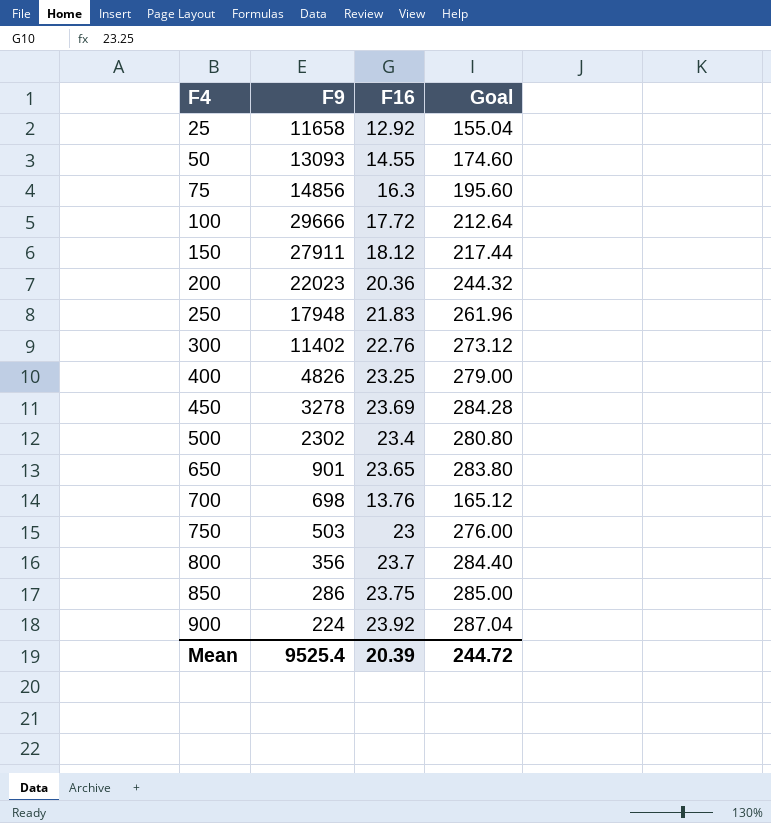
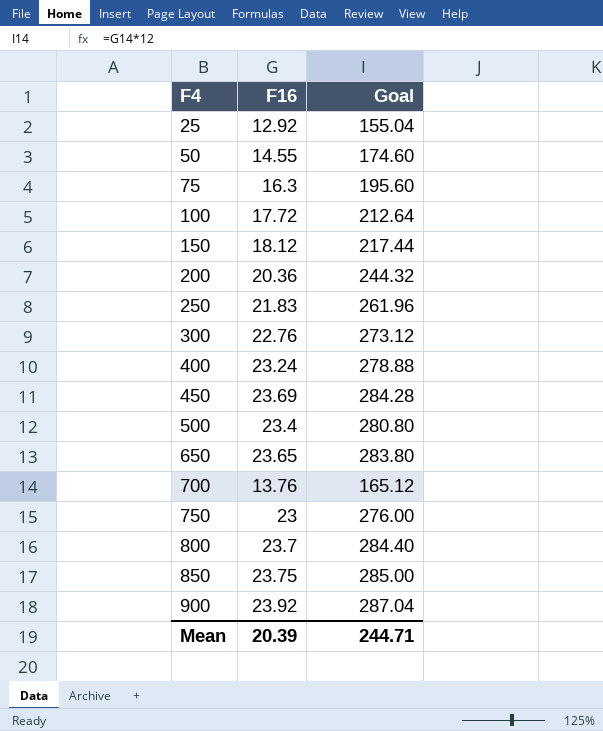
column F9 | position: 2 -> none
400 | F16: 23.25 -> 23.24
400 | Goal: 279.00 -> 278.88
Mean | Goal: 244.72 -> 244.71

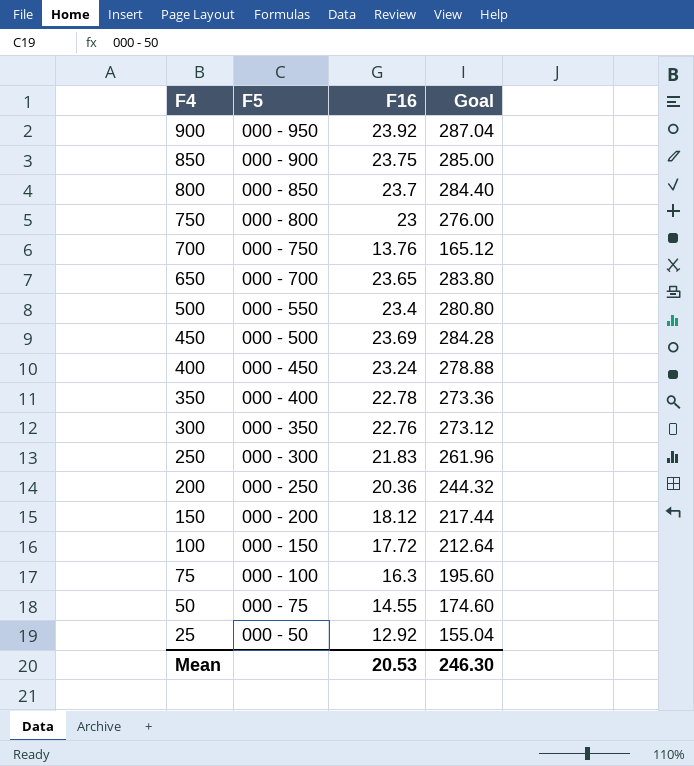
row order: F4 ascending -> F4 descending
column F5 | position: none -> 2
row 350: none -> 000 - 400 | 22.78 | 273.36
Mean | F16: 20.39 -> 20.53
Mean | Goal: 244.71 -> 246.30

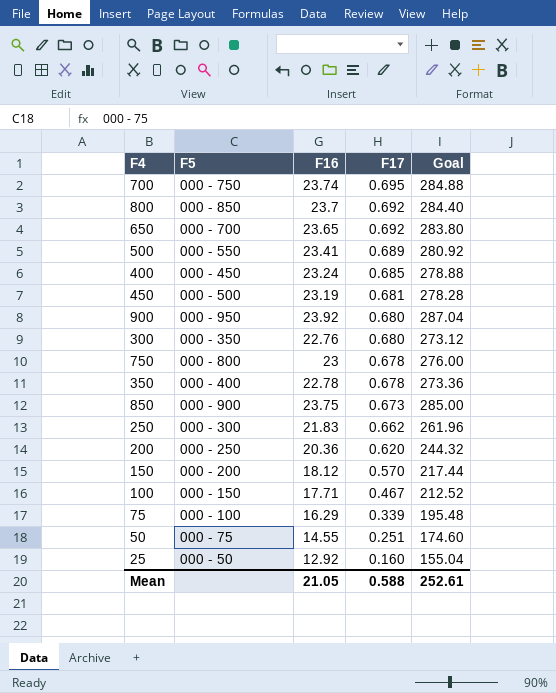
row order: F4 descending -> F17 descending
column F17 | position: none -> 4
700 | F16: 13.76 -> 23.74
700 | Goal: 165.12 -> 284.88
500 | F16: 23.4 -> 23.41
500 | Goal: 280.80 -> 280.92
450 | F16: 23.69 -> 23.19
450 | Goal: 284.28 -> 278.28
100 | F16: 17.72 -> 17.71
100 | Goal: 212.64 -> 212.52
75 | F16: 16.3 -> 16.29
75 | Goal: 195.60 -> 195.48
Mean | F16: 20.53 -> 21.05
Mean | Goal: 246.30 -> 252.61

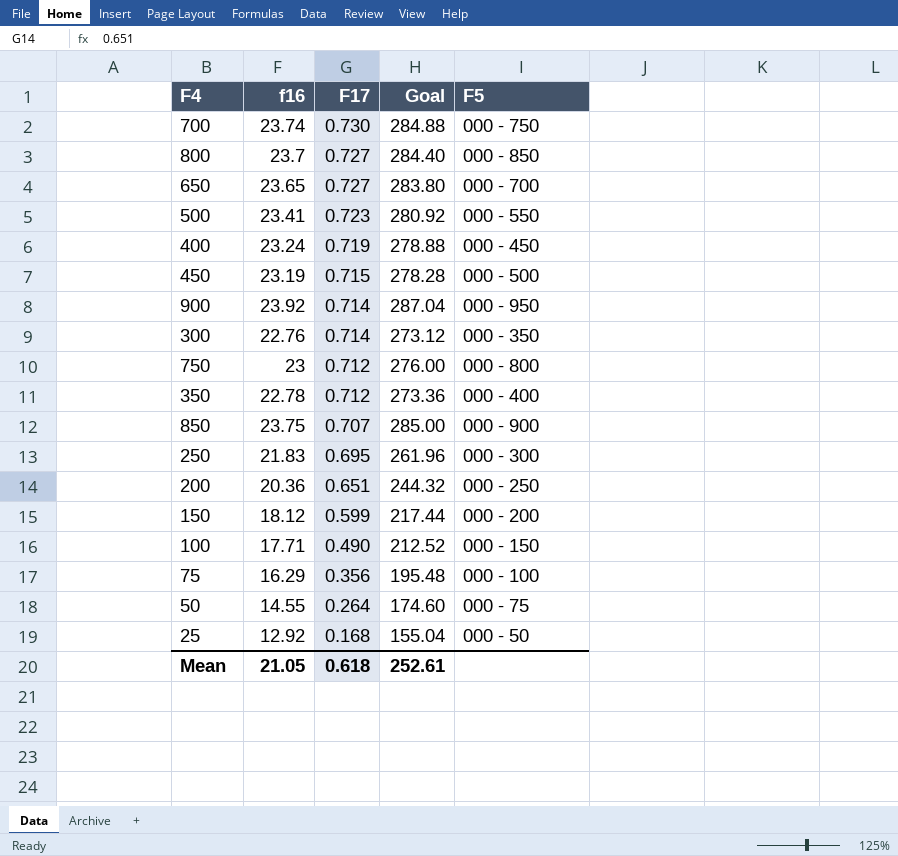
column name: F16 -> f16
column F5 | position: 2 -> 5
700 | F17: 0.695 -> 0.730
800 | F17: 0.692 -> 0.727
650 | F17: 0.692 -> 0.727
500 | F17: 0.689 -> 0.723
400 | F17: 0.685 -> 0.719
450 | F17: 0.681 -> 0.715
900 | F17: 0.680 -> 0.714
300 | F17: 0.680 -> 0.714
750 | F17: 0.678 -> 0.712
350 | F17: 0.678 -> 0.712
850 | F17: 0.673 -> 0.707
250 | F17: 0.662 -> 0.695
200 | F17: 0.620 -> 0.651
150 | F17: 0.570 -> 0.599
100 | F17: 0.467 -> 0.490
75 | F17: 0.339 -> 0.356
50 | F17: 0.251 -> 0.264
25 | F17: 0.160 -> 0.168
Mean | F17: 0.588 -> 0.618

